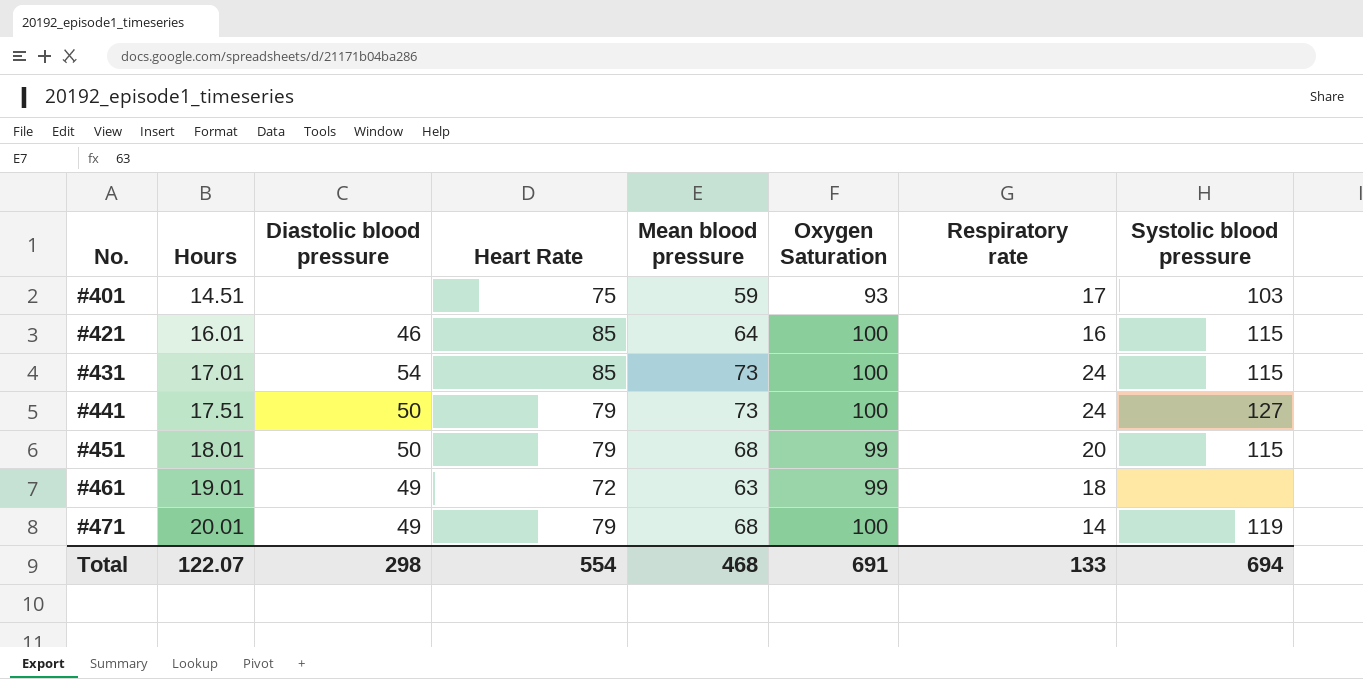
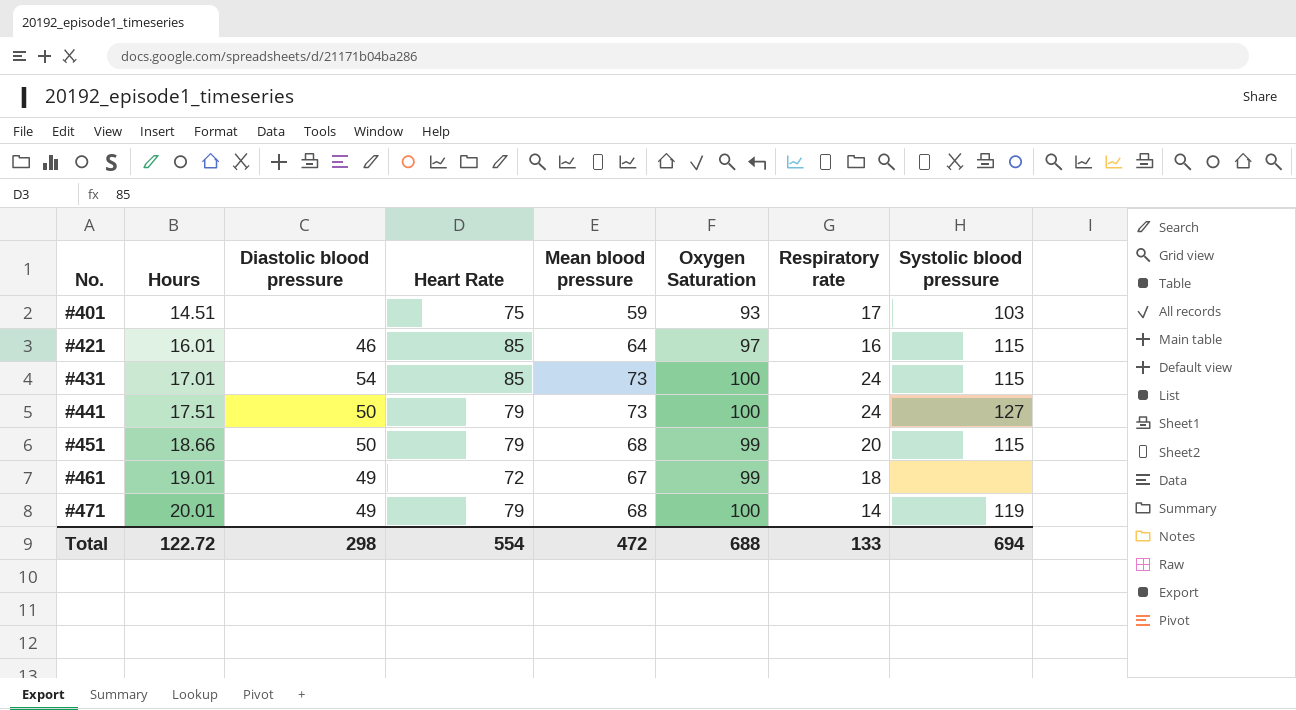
#421 | Oxygen Saturation: 100 -> 97
#451 | Hours: 18.01 -> 18.66
#461 | Mean blood pressure: 63 -> 67
Total | Hours: 122.07 -> 122.72
Total | Mean blood pressure: 468 -> 472
Total | Oxygen Saturation: 691 -> 688

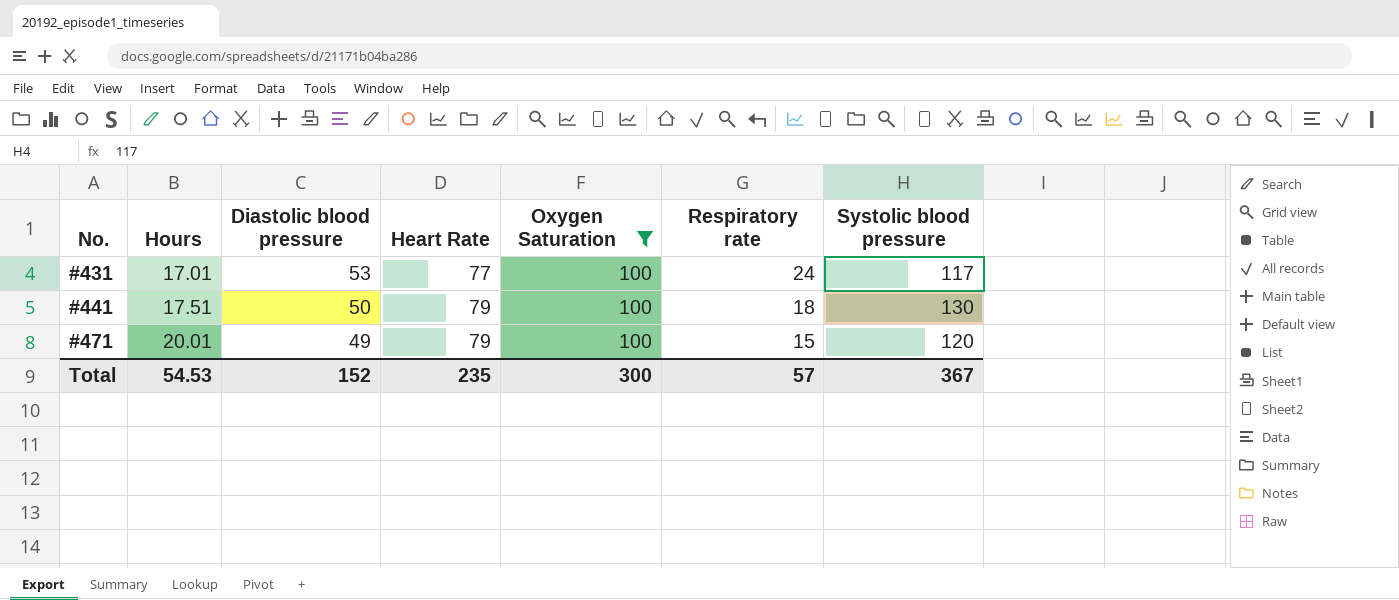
filter: none -> Oxygen Saturation = 100
column Mean blood pressure | position: 5 -> none
#431 | Diastolic blood pressure: 54 -> 53
#431 | Heart Rate: 85 -> 77
#431 | Systolic blood pressure: 115 -> 117
#441 | Respiratory rate: 24 -> 18
#441 | Systolic blood pressure: 127 -> 130
#471 | Respiratory rate: 14 -> 15
#471 | Systolic blood pressure: 119 -> 120
Total | Hours: 122.72 -> 54.53
Total | Diastolic blood pressure: 298 -> 152
Total | Heart Rate: 554 -> 235
Total | Oxygen Saturation: 688 -> 300
Total | Respiratory rate: 133 -> 57
Total | Systolic blood pressure: 694 -> 367

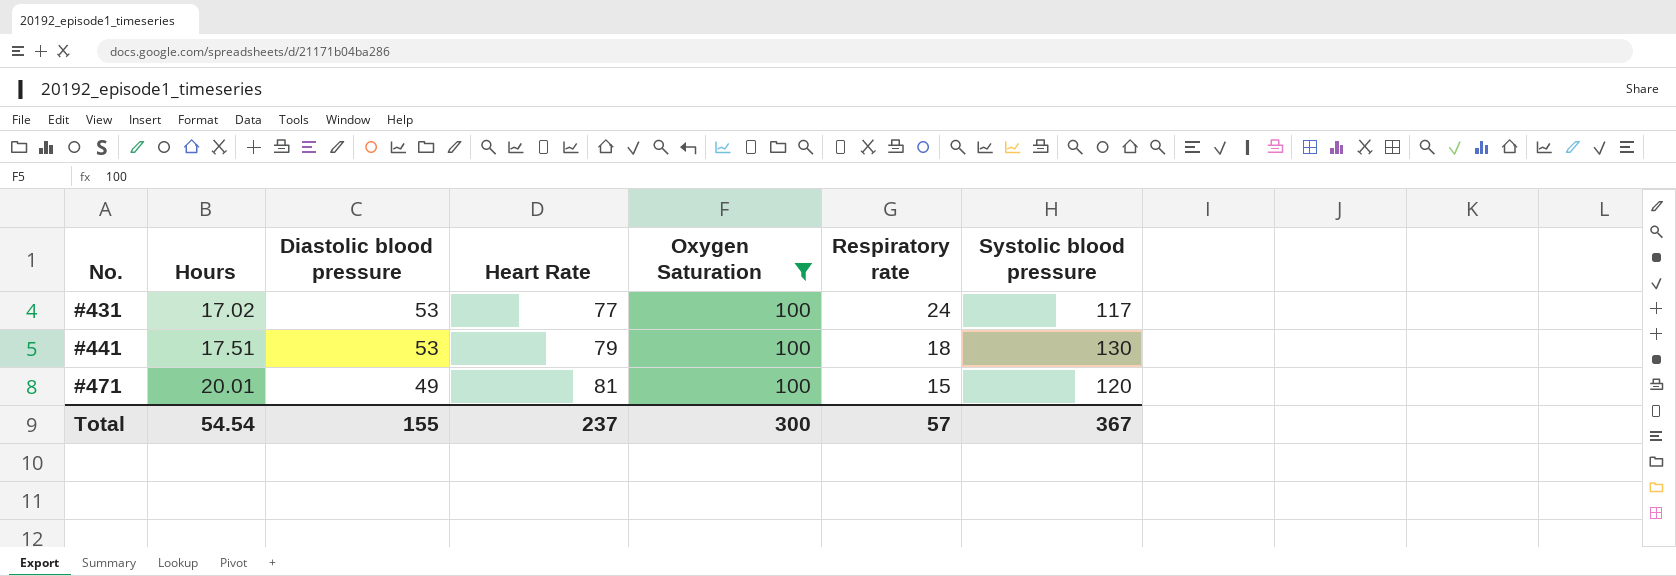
#431 | Hours: 17.01 -> 17.02
#441 | Diastolic blood pressure: 50 -> 53
#471 | Heart Rate: 79 -> 81
Total | Hours: 54.53 -> 54.54
Total | Diastolic blood pressure: 152 -> 155
Total | Heart Rate: 235 -> 237

